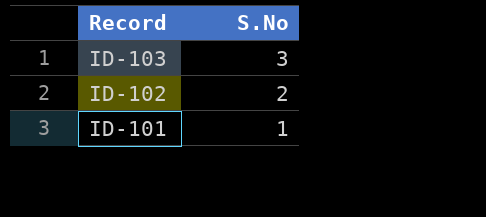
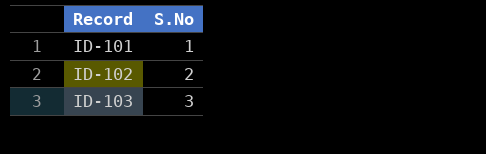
row order: Record descending -> Record ascending

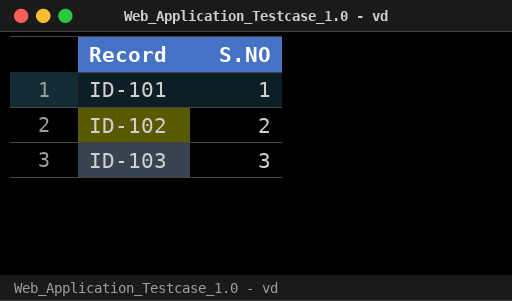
column name: S.No -> S.NO

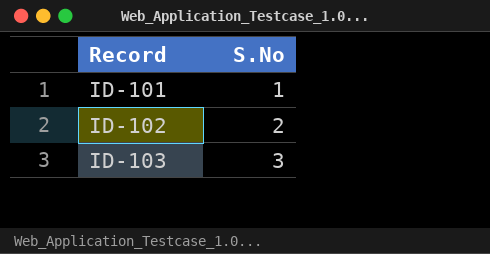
column name: S.NO -> S.No

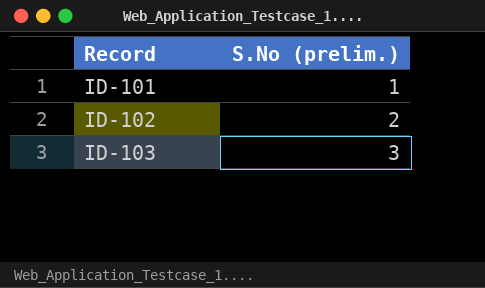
column name: S.No -> S.No (prelim.)

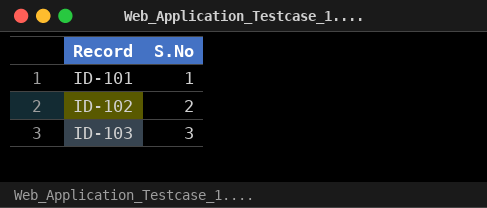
column name: S.No (prelim.) -> S.No

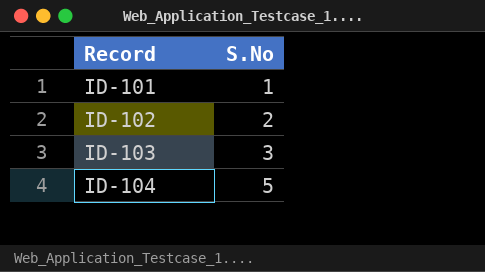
row ID-104: none -> 5

